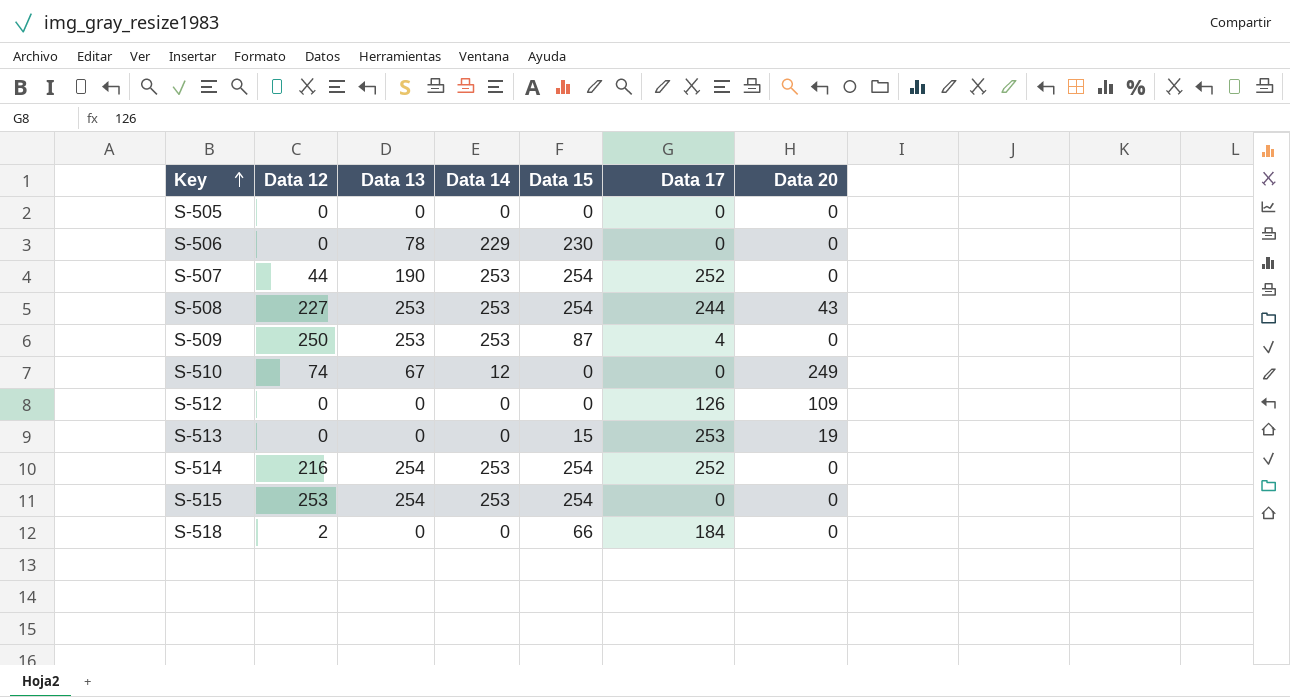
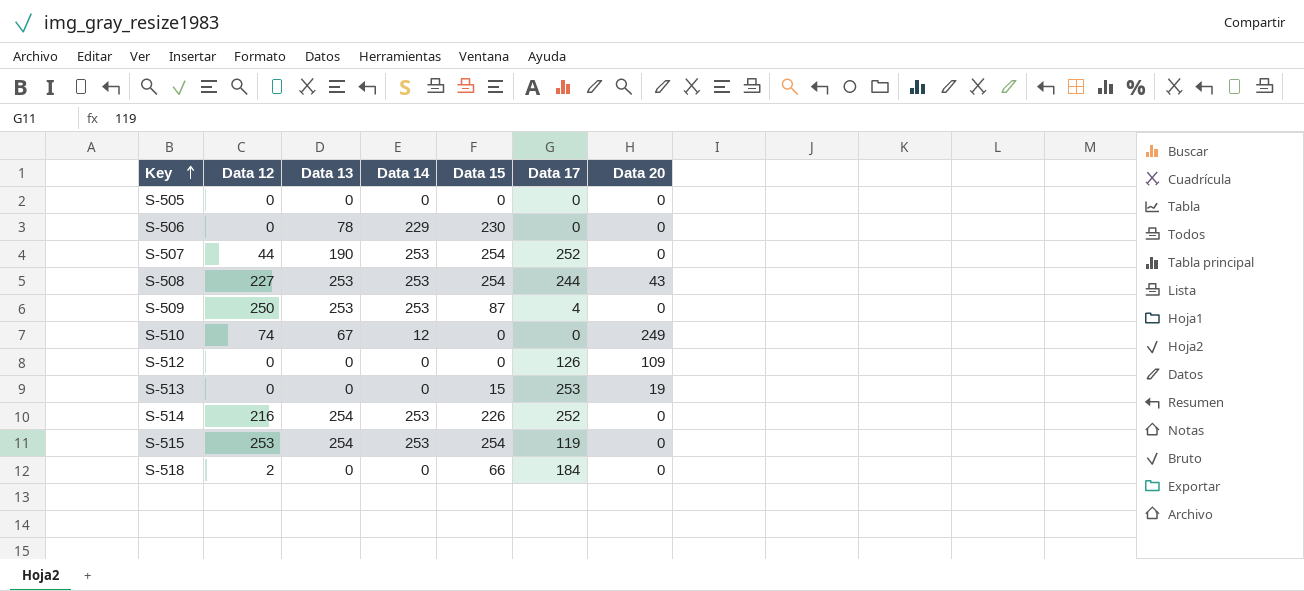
S-514 | Data 15: 254 -> 226
S-515 | Data 17: 0 -> 119

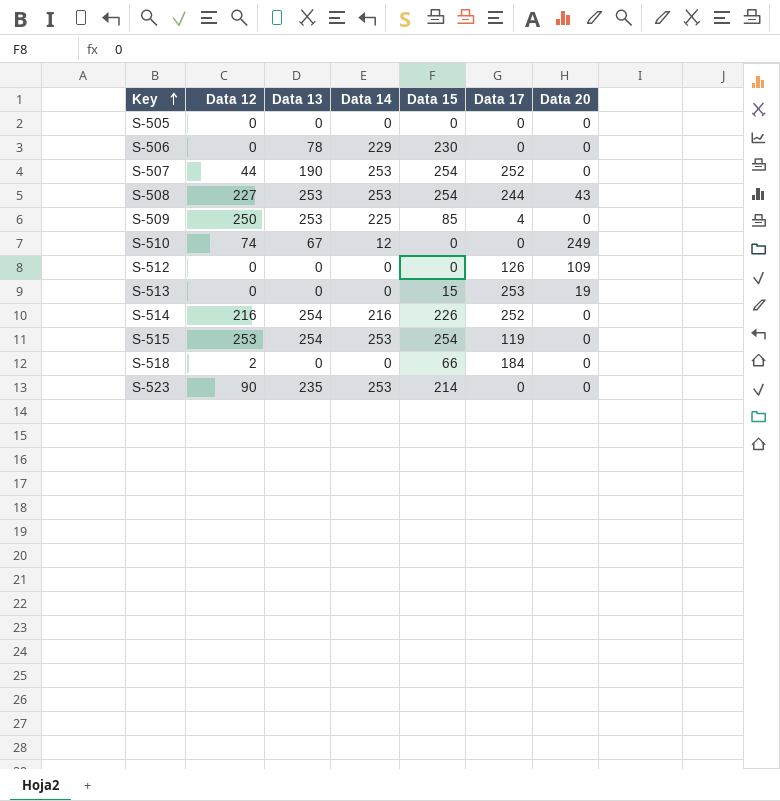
S-509 | Data 14: 253 -> 225
S-509 | Data 15: 87 -> 85
S-514 | Data 14: 253 -> 216
row S-523: none -> 90 | 235 | 253 | 214 | 0 | 0

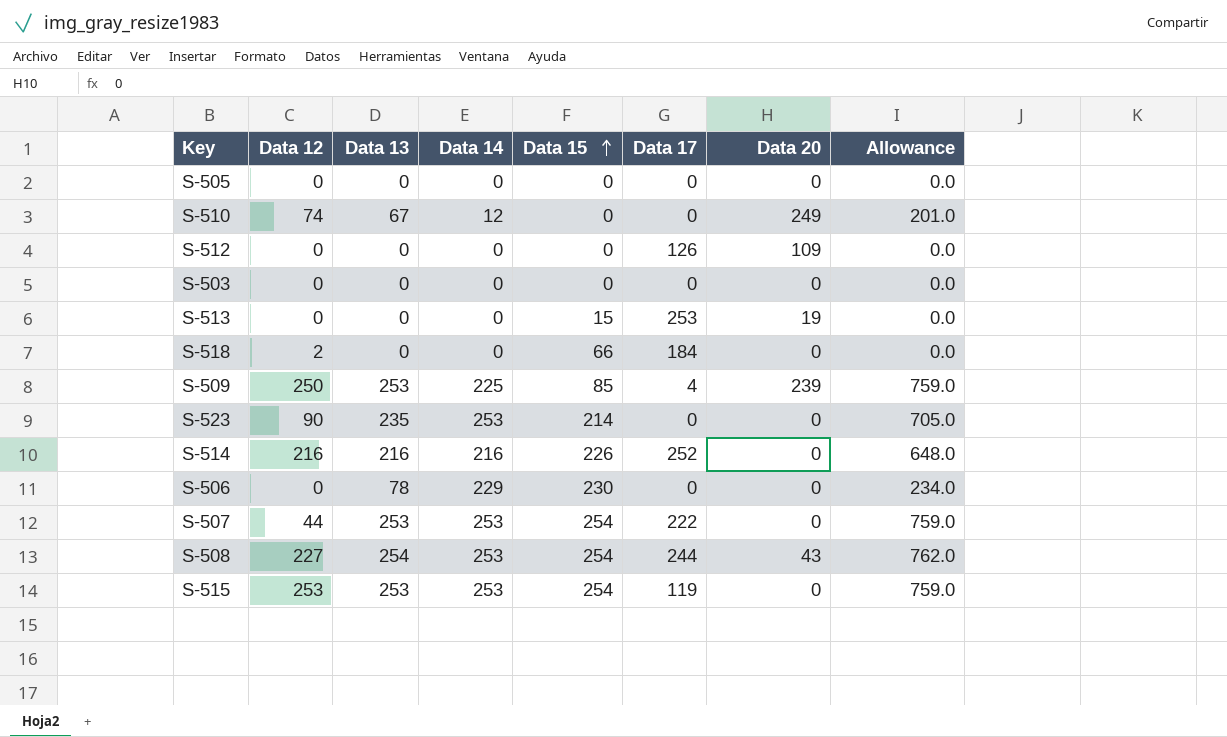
row order: Key ascending -> Data 15 ascending
column Allowance | formula: none -> [Data 13] * 3
row S-503: none -> 0 | 0 | 0 | 0 | 0 | 0 | 0.0
S-509 | Data 20: 0 -> 239
S-514 | Data 13: 254 -> 216
S-507 | Data 13: 190 -> 253
S-507 | Data 17: 252 -> 222
S-508 | Data 13: 253 -> 254
S-515 | Data 13: 254 -> 253

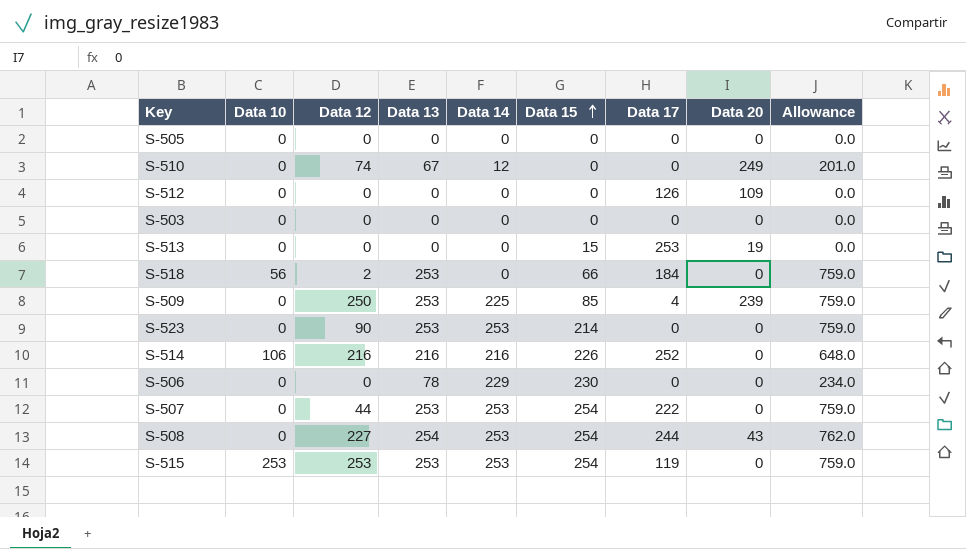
column Data 10 | position: none -> 2
S-518 | Data 13: 0 -> 253
S-518 | Allowance: 0.0 -> 759.0
S-523 | Data 13: 235 -> 253
S-523 | Allowance: 705.0 -> 759.0

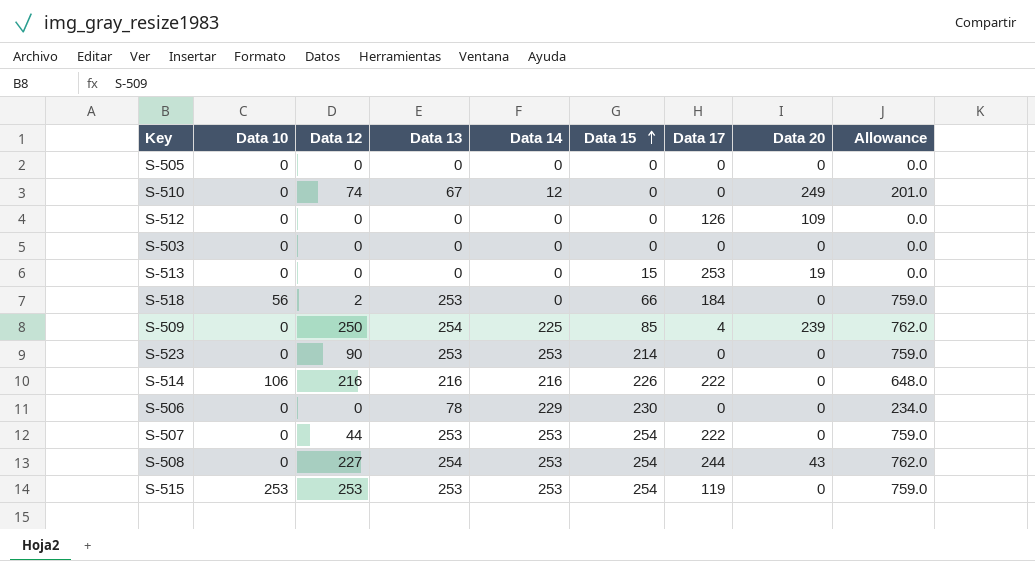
S-509 | Data 13: 253 -> 254
S-509 | Allowance: 759.0 -> 762.0
S-514 | Data 17: 252 -> 222

